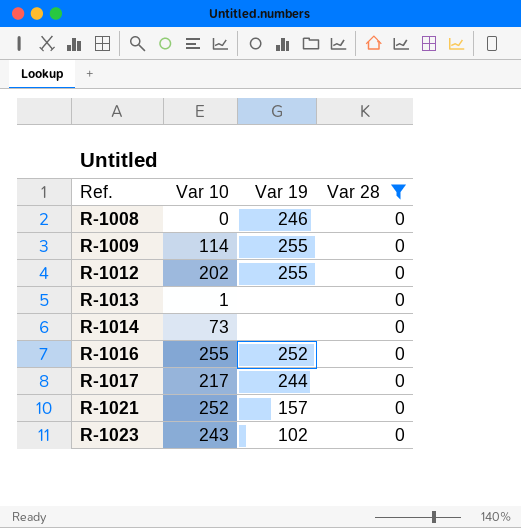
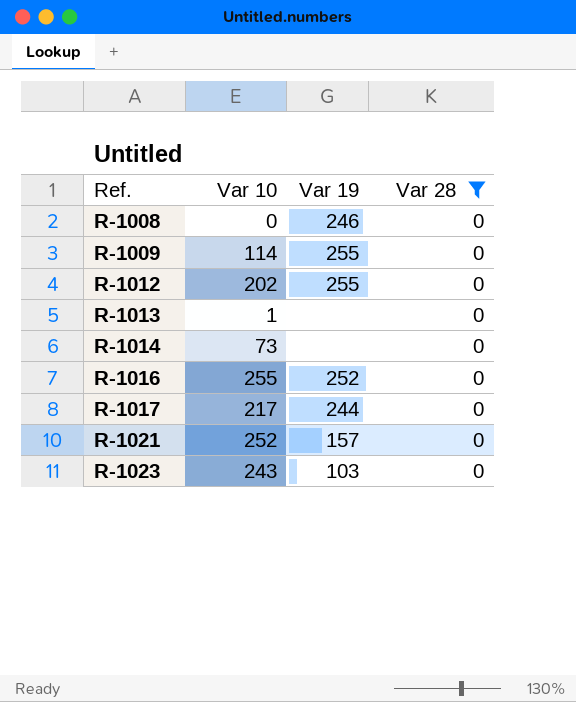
R-1023 | Var 19: 102 -> 103

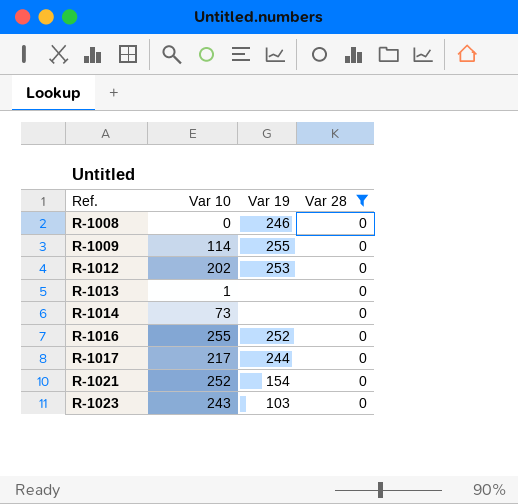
R-1012 | Var 19: 255 -> 253
R-1021 | Var 19: 157 -> 154

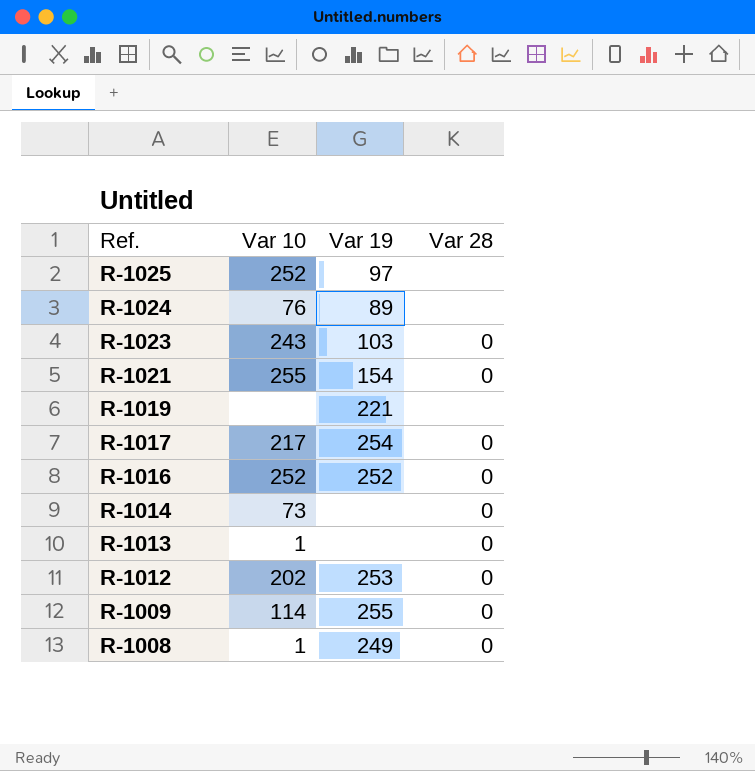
filter: Var 28 = 0 -> none
row order: Ref. ascending -> Ref. descending
R-1021 | Var 10: 252 -> 255
R-1017 | Var 19: 244 -> 254
R-1016 | Var 10: 255 -> 252
R-1008 | Var 10: 0 -> 1
R-1008 | Var 19: 246 -> 249

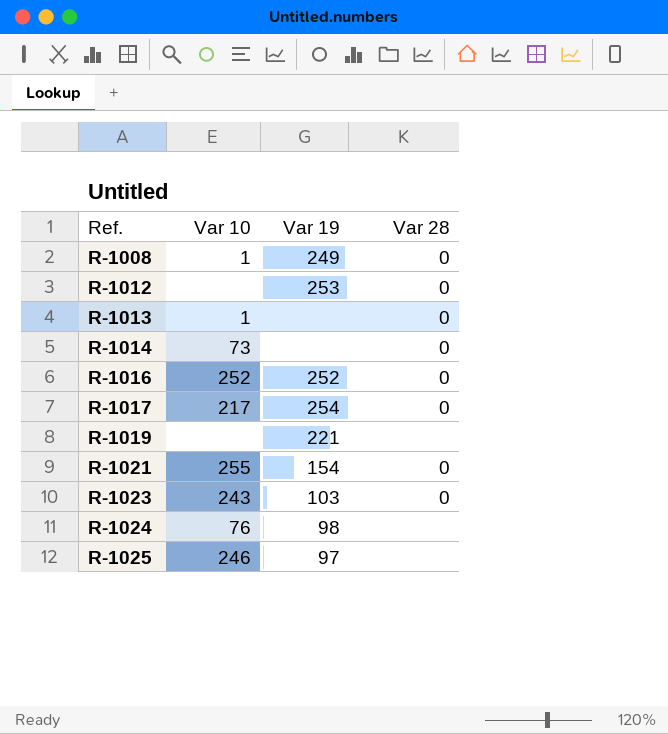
row order: Ref. descending -> Ref. ascending
row R-1009: 114 | 255 | 0 -> none
R-1012 | Var 10: 202 -> none
R-1024 | Var 19: 89 -> 98
R-1025 | Var 10: 252 -> 246

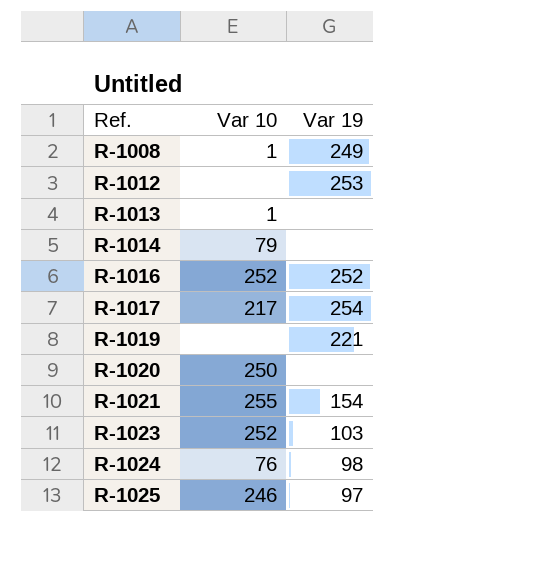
column Var 28 | position: 4 -> none
R-1014 | Var 10: 73 -> 79
row R-1020: none -> 250 | none
R-1023 | Var 10: 243 -> 252

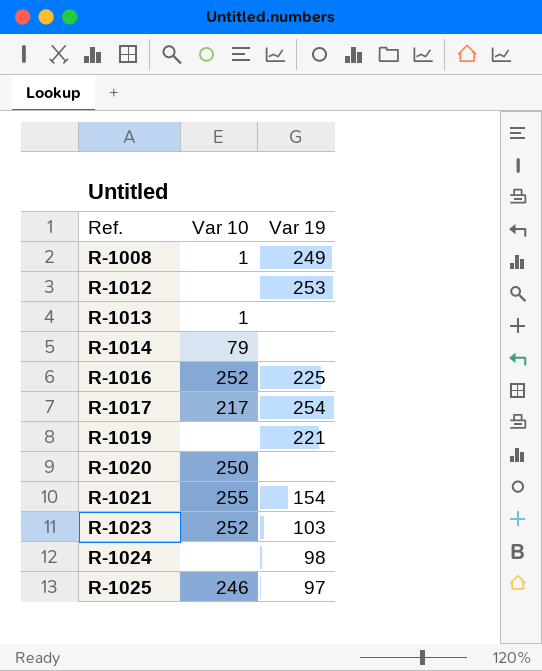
R-1016 | Var 19: 252 -> 225
R-1024 | Var 10: 76 -> none

